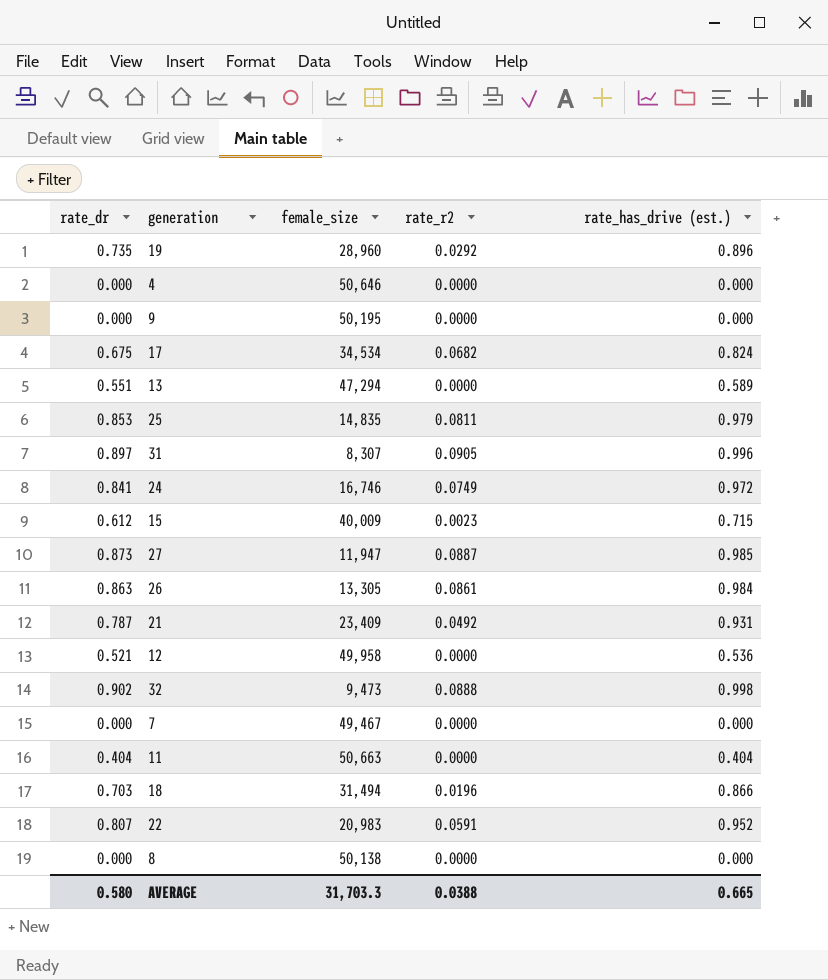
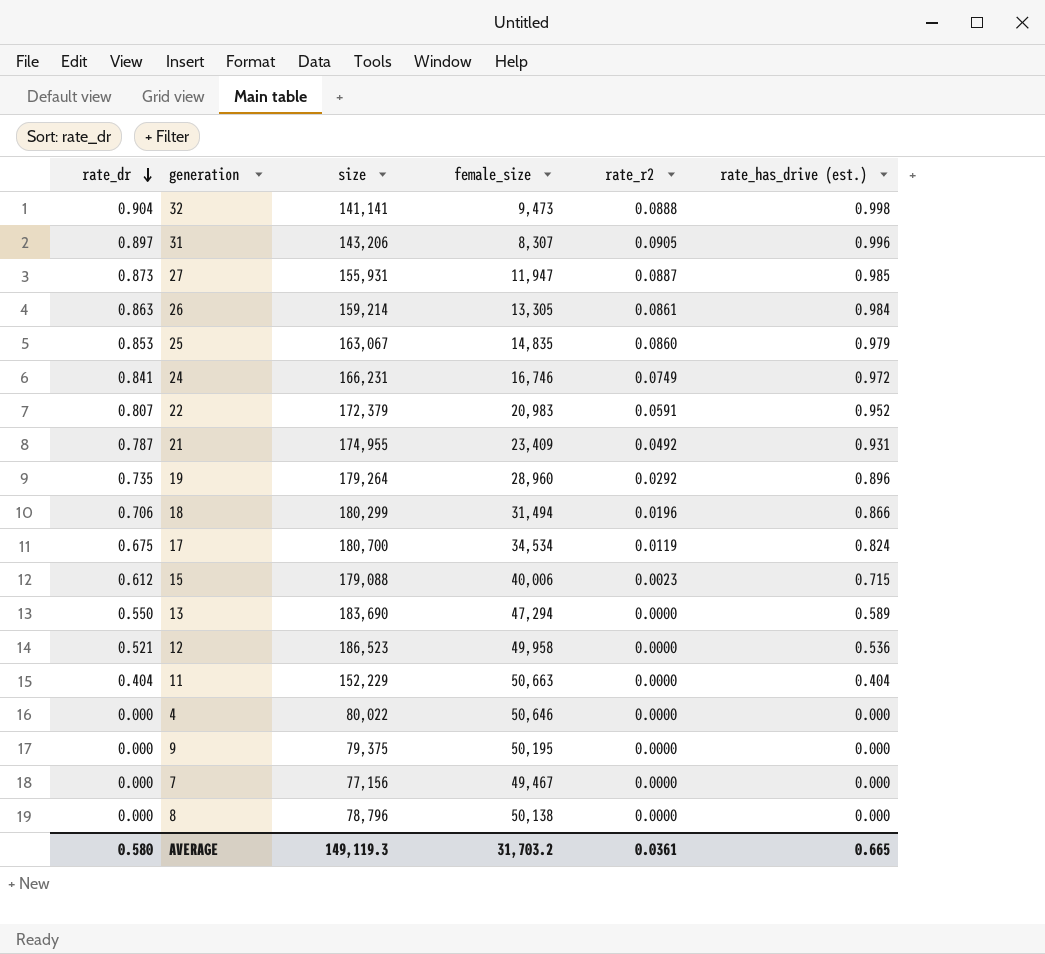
row order: none -> rate_dr descending
column size | position: none -> 3
32 | rate_dr: 0.902 -> 0.904
25 | rate_r2: 0.0811 -> 0.0860
18 | rate_dr: 0.703 -> 0.706
17 | rate_r2: 0.0682 -> 0.0119
15 | female_size: 40,009 -> 40,006
13 | rate_dr: 0.551 -> 0.550
AVERAGE | female_size: 31,703.3 -> 31,703.2
AVERAGE | rate_r2: 0.0388 -> 0.0361

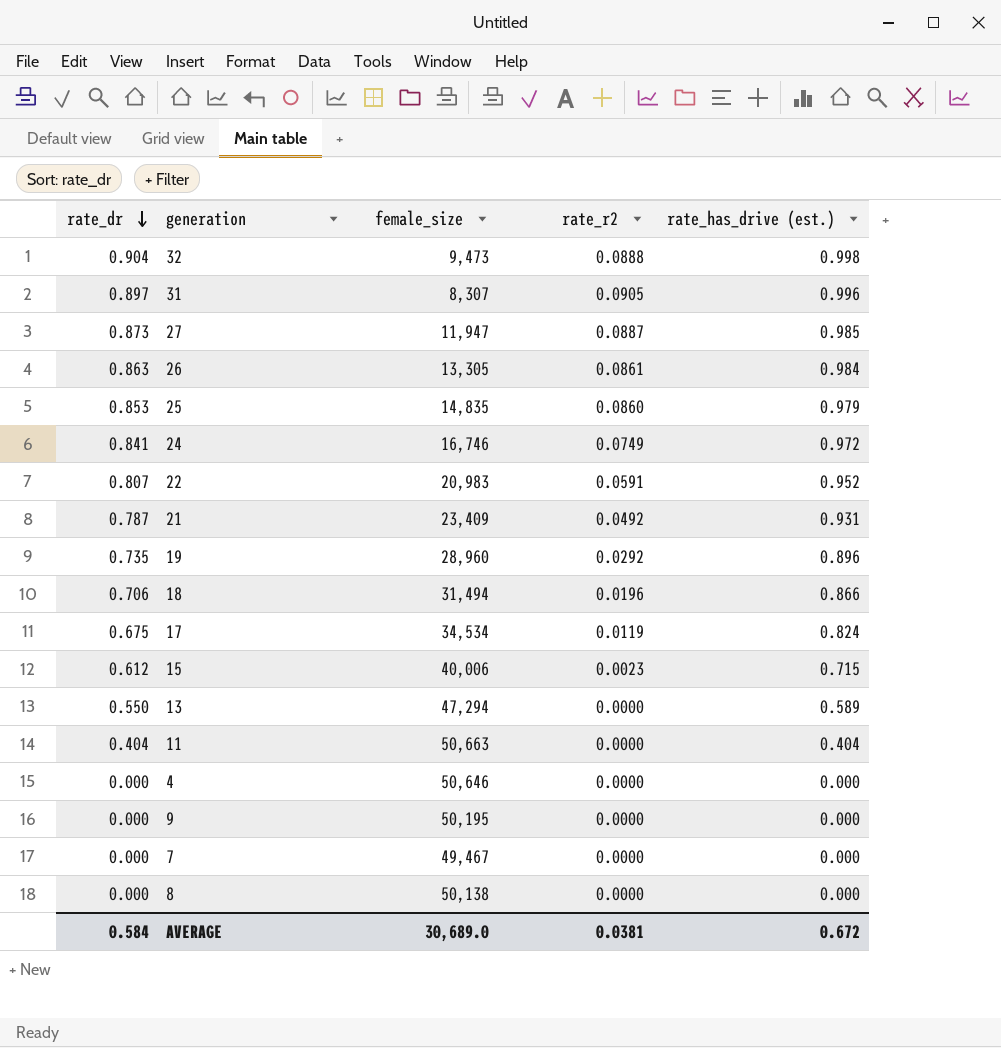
column size | position: 3 -> none
row 12: 0.521 | 186,523 | 49,958 | 0.0000 | 0.536 -> none
AVERAGE | rate_dr: 0.580 -> 0.584
AVERAGE | female_size: 31,703.2 -> 30,689.0
AVERAGE | rate_r2: 0.0361 -> 0.0381
AVERAGE | rate_has_drive (est.): 0.665 -> 0.672

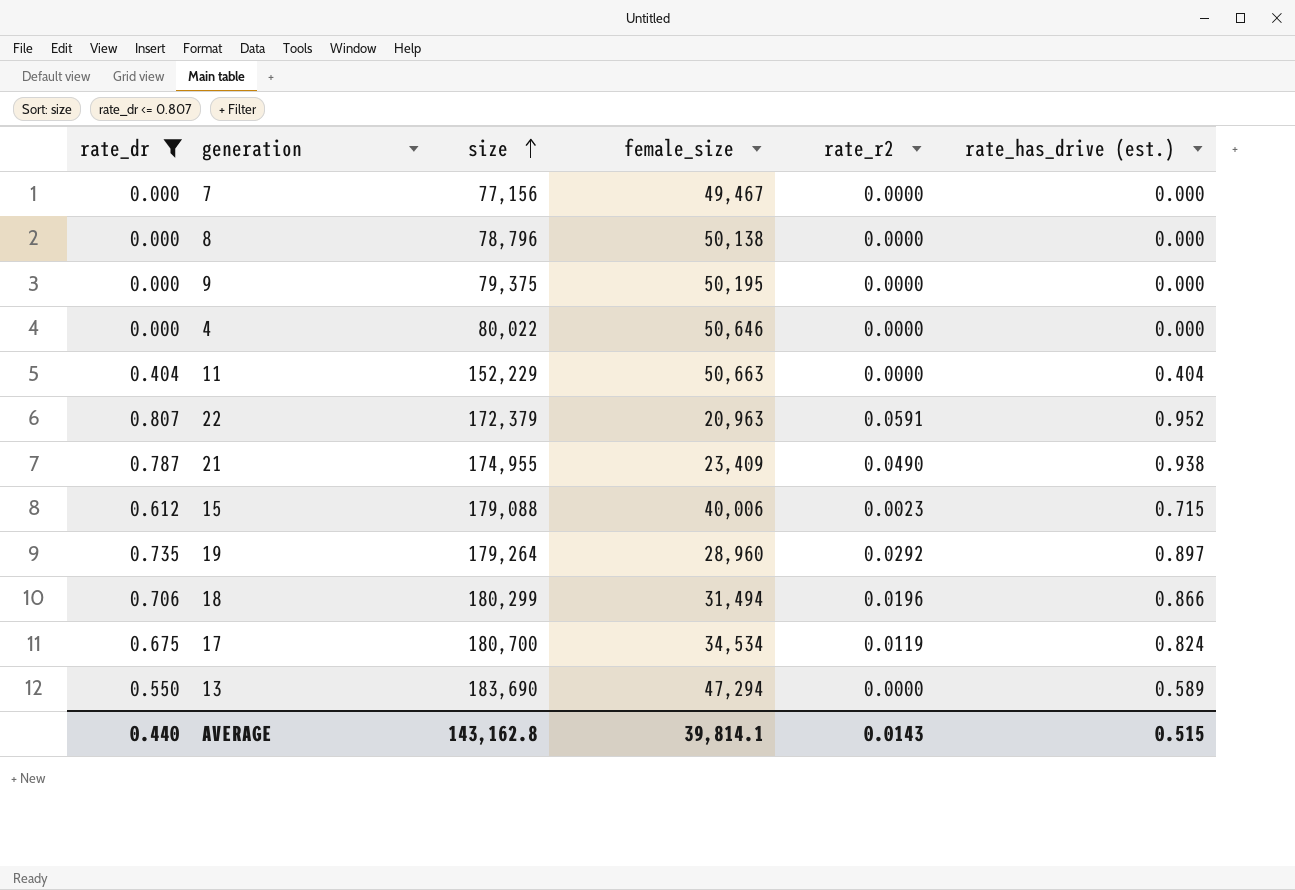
filter: none -> rate_dr <= 0.807
row order: rate_dr descending -> size ascending
column size | position: none -> 3
22 | female_size: 20,983 -> 20,963
21 | rate_r2: 0.0492 -> 0.0490
21 | rate_has_drive (est.): 0.931 -> 0.938
19 | rate_has_drive (est.): 0.896 -> 0.897
AVERAGE | rate_dr: 0.584 -> 0.440
AVERAGE | female_size: 30,689.0 -> 39,814.1
AVERAGE | rate_r2: 0.0381 -> 0.0143
AVERAGE | rate_has_drive (est.): 0.672 -> 0.515

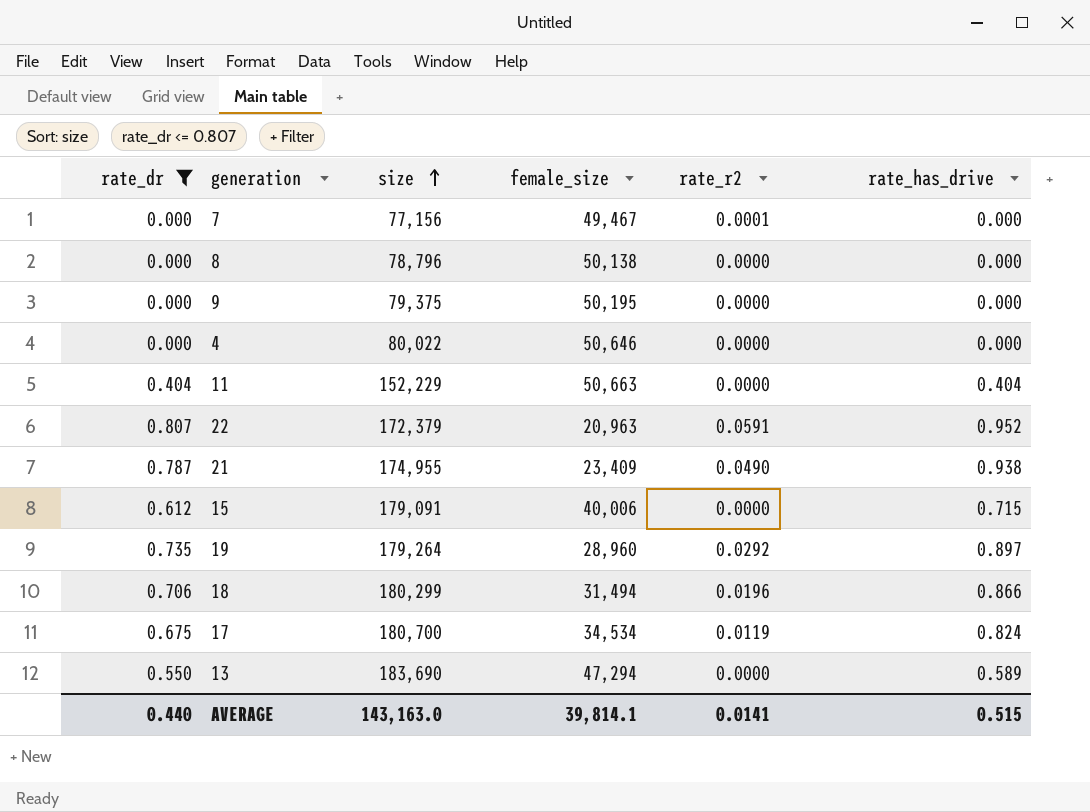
column name: rate_has_drive (est.) -> rate_has_drive
7 | rate_r2: 0.0000 -> 0.0001
15 | size: 179,088 -> 179,091
15 | rate_r2: 0.0023 -> 0.0000
AVERAGE | size: 143,162.8 -> 143,163.0
AVERAGE | rate_r2: 0.0143 -> 0.0141

